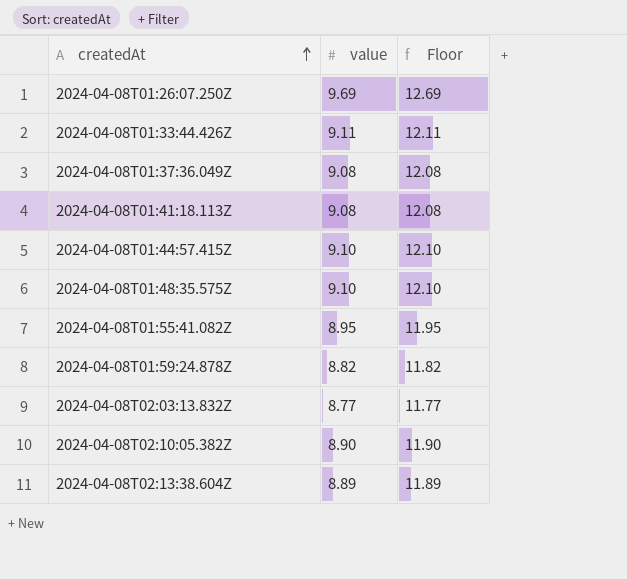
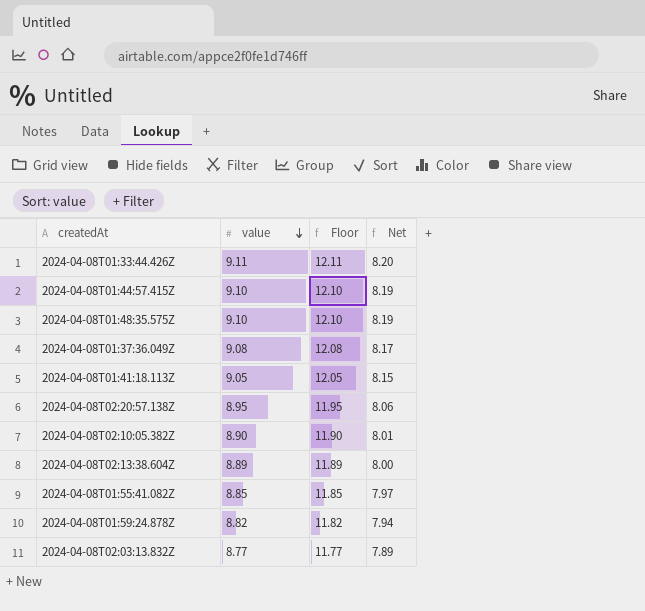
row order: createdAt ascending -> value descending
column Net | formula: none -> [value] * 0.9
row 2024-04-08T01:26:07.250Z: 9.69 | 12.69 -> none
2024-04-08T01:41:18.113Z | value: 9.08 -> 9.05
2024-04-08T01:41:18.113Z | Floor: 12.08 -> 12.05
row 2024-04-08T02:20:57.138Z: none -> 8.95 | 11.95 | 8.06
2024-04-08T01:55:41.082Z | value: 8.95 -> 8.85
2024-04-08T01:55:41.082Z | Floor: 11.95 -> 11.85

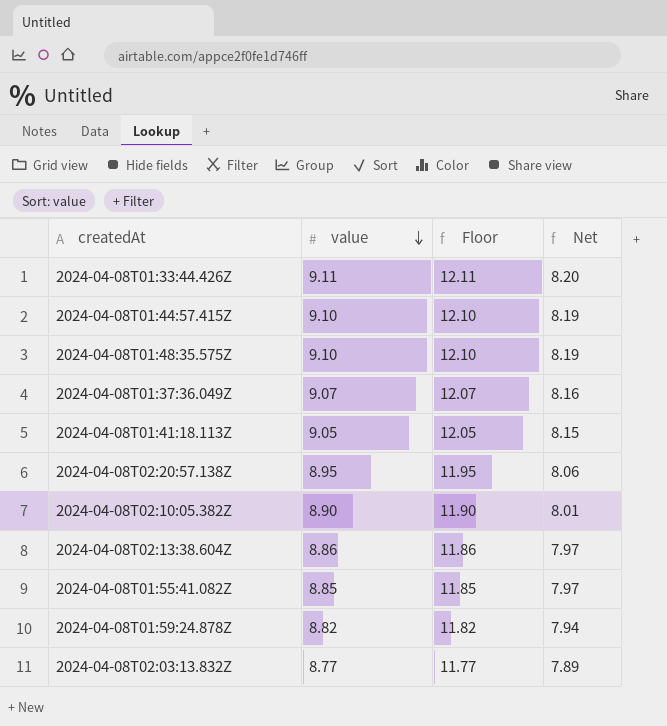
2024-04-08T01:37:36.049Z | value: 9.08 -> 9.07
2024-04-08T01:37:36.049Z | Floor: 12.08 -> 12.07
2024-04-08T01:37:36.049Z | Net: 8.17 -> 8.16
2024-04-08T02:13:38.604Z | value: 8.89 -> 8.86
2024-04-08T02:13:38.604Z | Floor: 11.89 -> 11.86
2024-04-08T02:13:38.604Z | Net: 8.00 -> 7.97

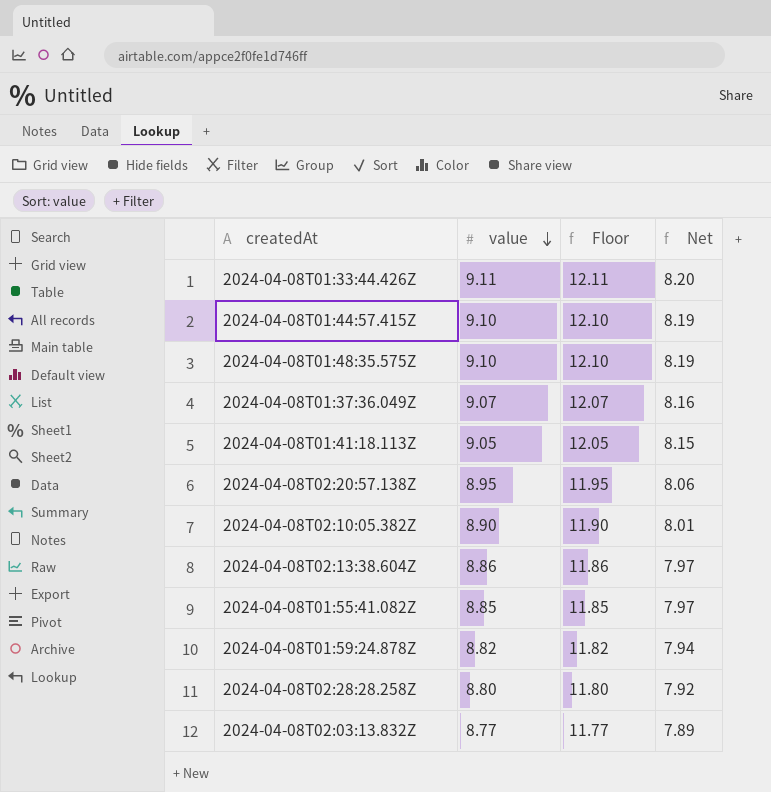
row 2024-04-08T02:28:28.258Z: none -> 8.80 | 11.80 | 7.92

